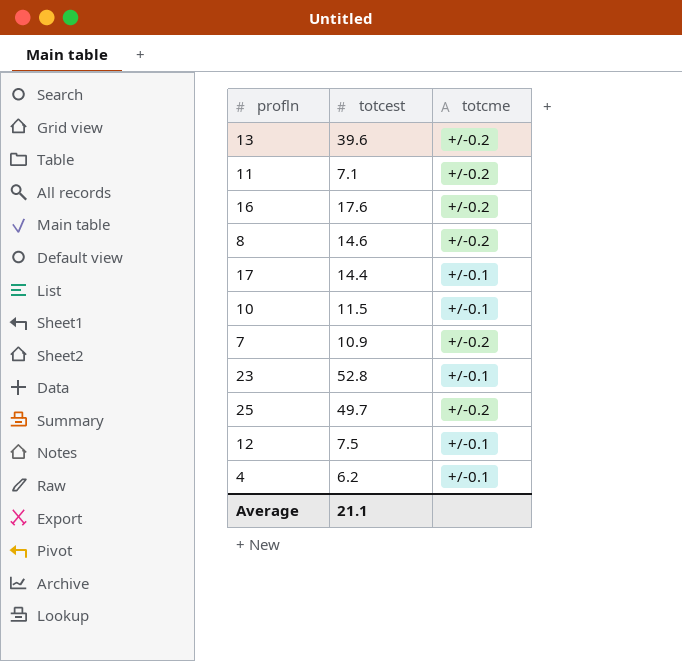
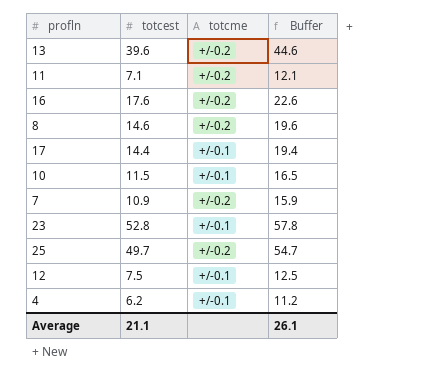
column Buffer | formula: none -> [totcest] + 5

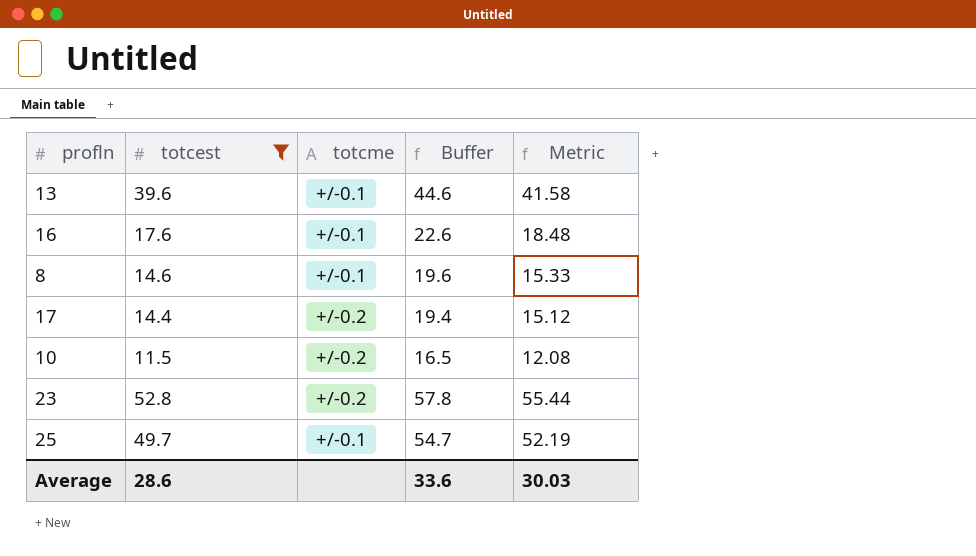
filter: none -> totcest >= 11.5
column Metric | formula: none -> [totcest] * 1.05
13 | totcme: +/-0.2 -> +/-0.1
16 | totcme: +/-0.2 -> +/-0.1
8 | totcme: +/-0.2 -> +/-0.1
17 | totcme: +/-0.1 -> +/-0.2
10 | totcme: +/-0.1 -> +/-0.2
23 | totcme: +/-0.1 -> +/-0.2
25 | totcme: +/-0.2 -> +/-0.1
Average | totcest: 21.1 -> 28.6
Average | Buffer: 26.1 -> 33.6

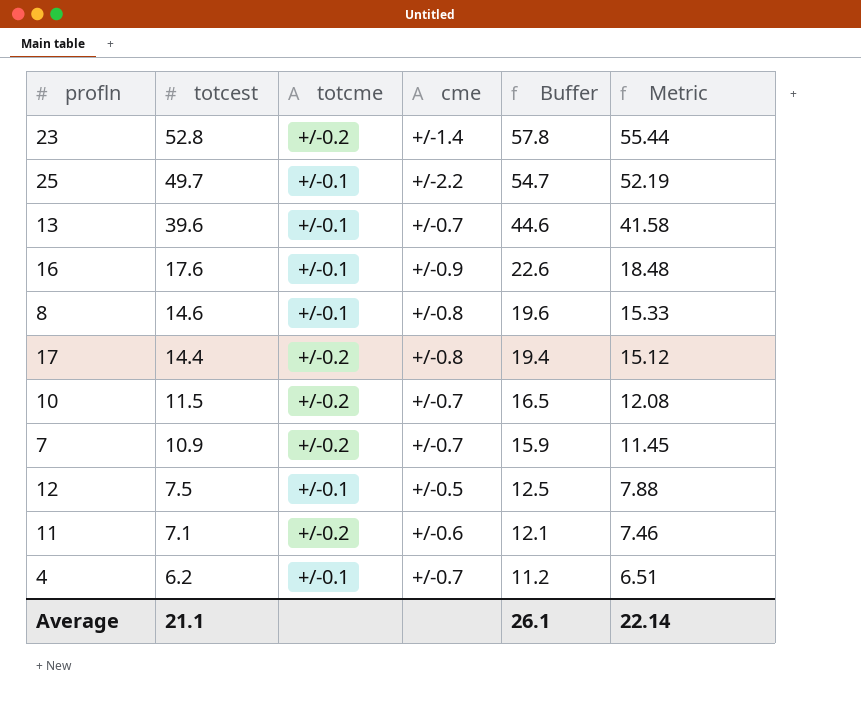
filter: totcest >= 11.5 -> none
row order: none -> totcest descending
column cme | position: none -> 4
Average | totcest: 28.6 -> 21.1
Average | Buffer: 33.6 -> 26.1
Average | Metric: 30.03 -> 22.14

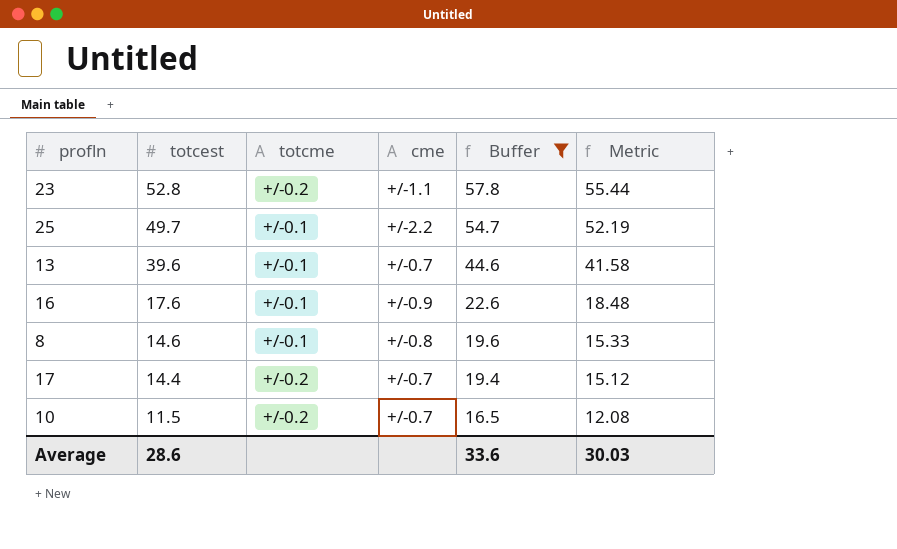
filter: none -> Buffer >= 16.5
23 | cme: +/-1.4 -> +/-1.1
17 | cme: +/-0.8 -> +/-0.7
Average | totcest: 21.1 -> 28.6
Average | Buffer: 26.1 -> 33.6
Average | Metric: 22.14 -> 30.03

